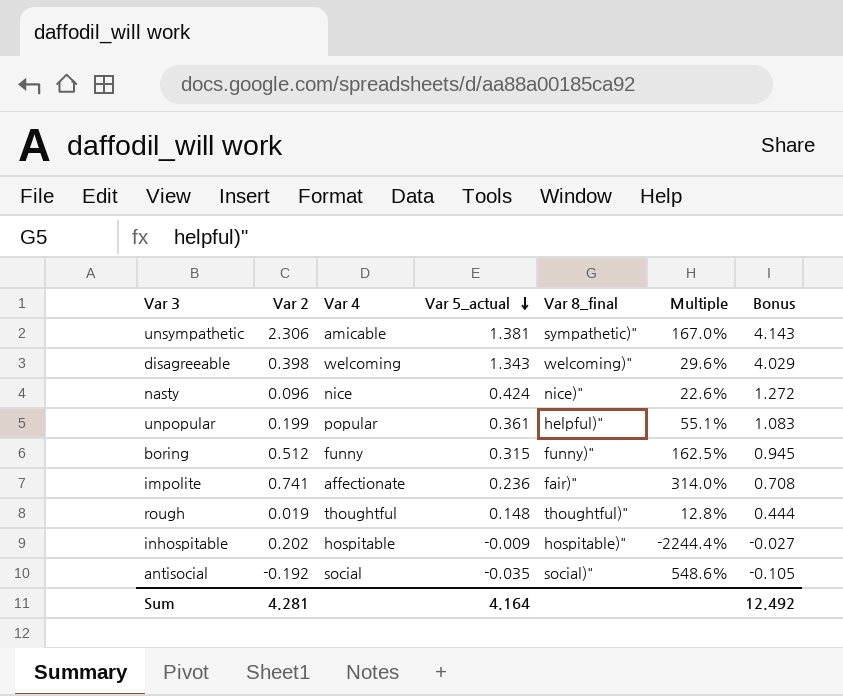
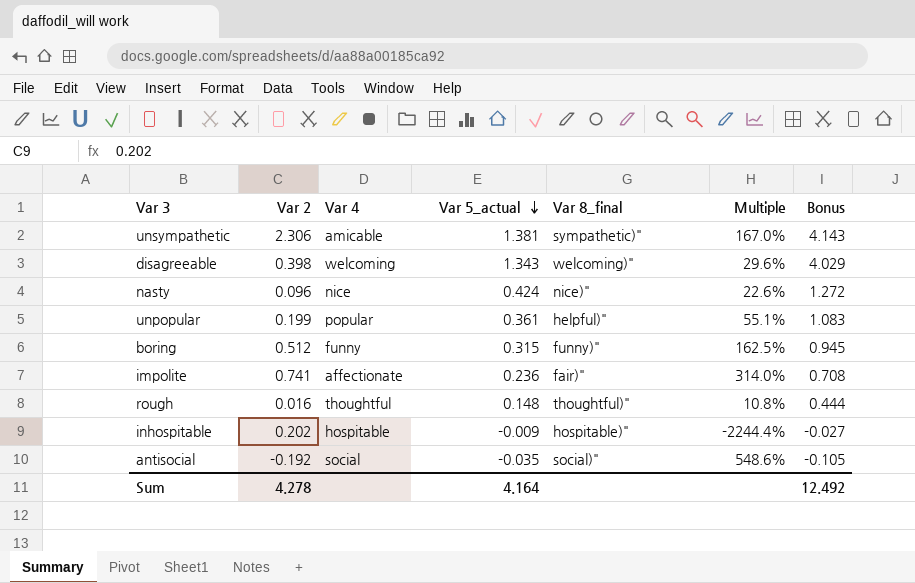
rough | Var 2: 0.019 -> 0.016
rough | Multiple: 12.8% -> 10.8%
Sum | Var 2: 4.281 -> 4.278

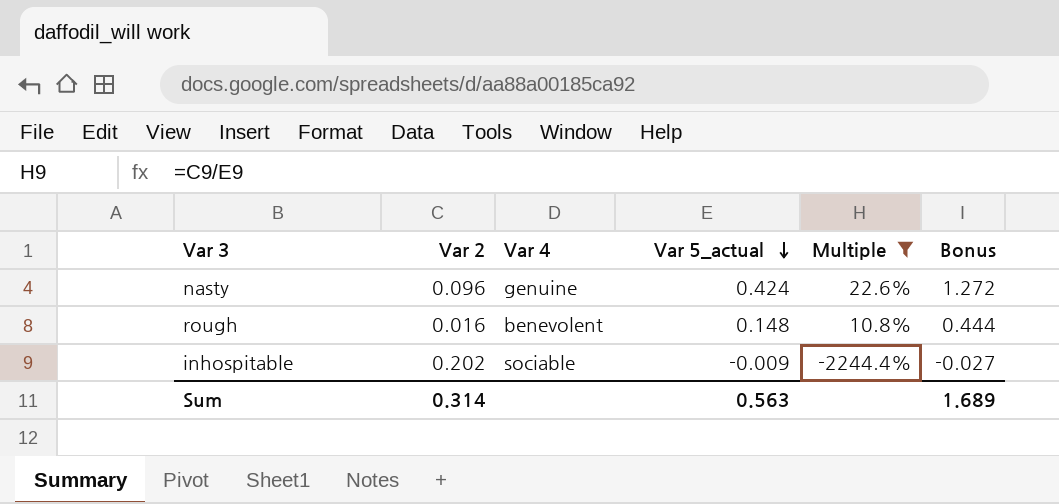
filter: none -> Multiple <= 22.6%
column Var 8_final | position: 5 -> none
nasty | Var 4: nice -> genuine
rough | Var 4: thoughtful -> benevolent
inhospitable | Var 4: hospitable -> sociable
Sum | Var 2: 4.278 -> 0.314
Sum | Var 5_actual: 4.164 -> 0.563
Sum | Bonus: 12.492 -> 1.689

